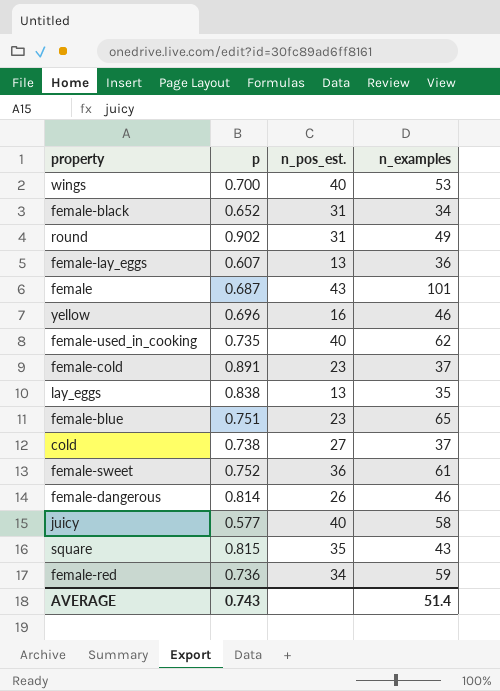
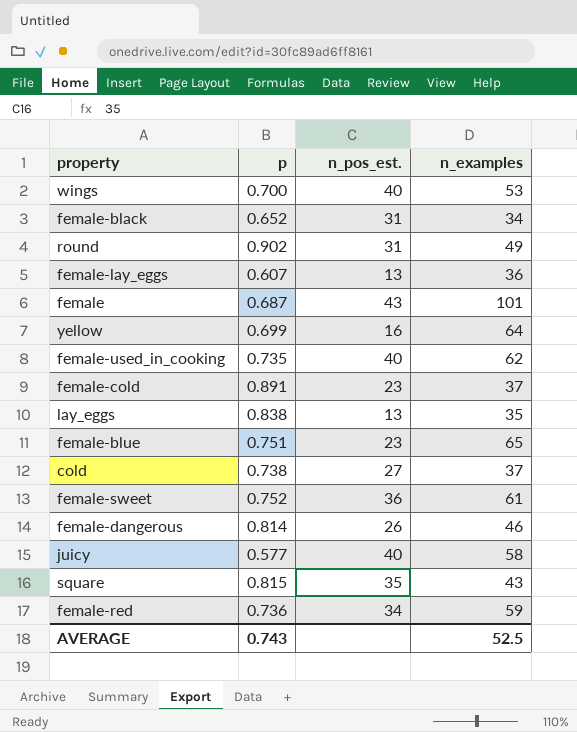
yellow | p: 0.696 -> 0.699
yellow | n_examples: 46 -> 64
AVERAGE | n_examples: 51.4 -> 52.5

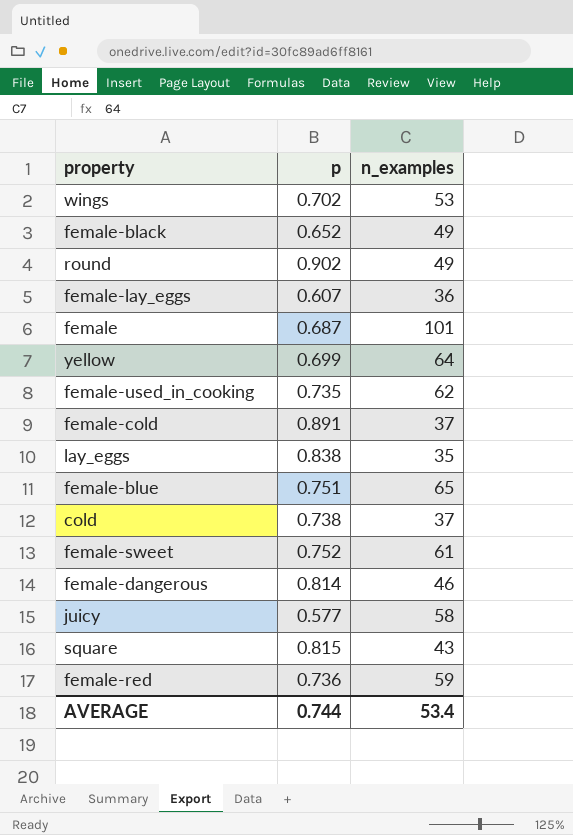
column n_pos_est. | position: 3 -> none
wings | p: 0.700 -> 0.702
female-black | n_examples: 34 -> 49
AVERAGE | p: 0.743 -> 0.744
AVERAGE | n_examples: 52.5 -> 53.4

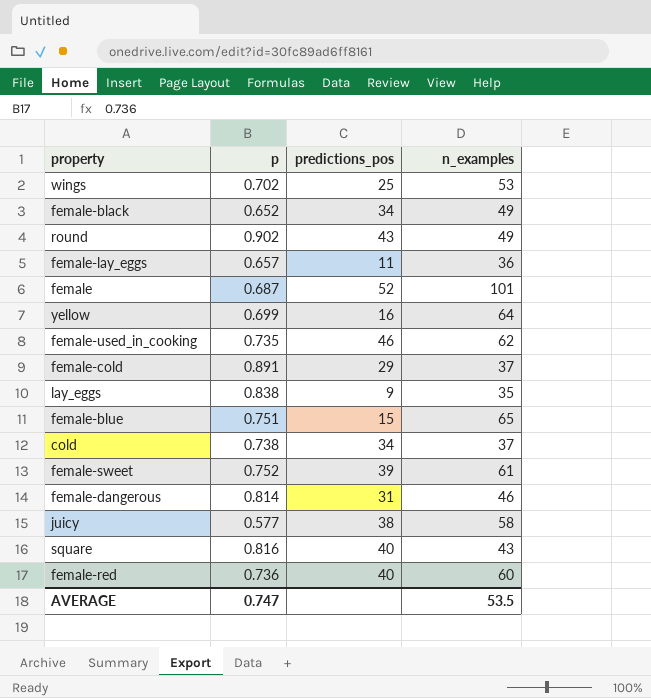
column predictions_pos | position: none -> 3
female-lay_eggs | p: 0.607 -> 0.657
square | p: 0.815 -> 0.816
female-red | n_examples: 59 -> 60
AVERAGE | p: 0.744 -> 0.747
AVERAGE | n_examples: 53.4 -> 53.5

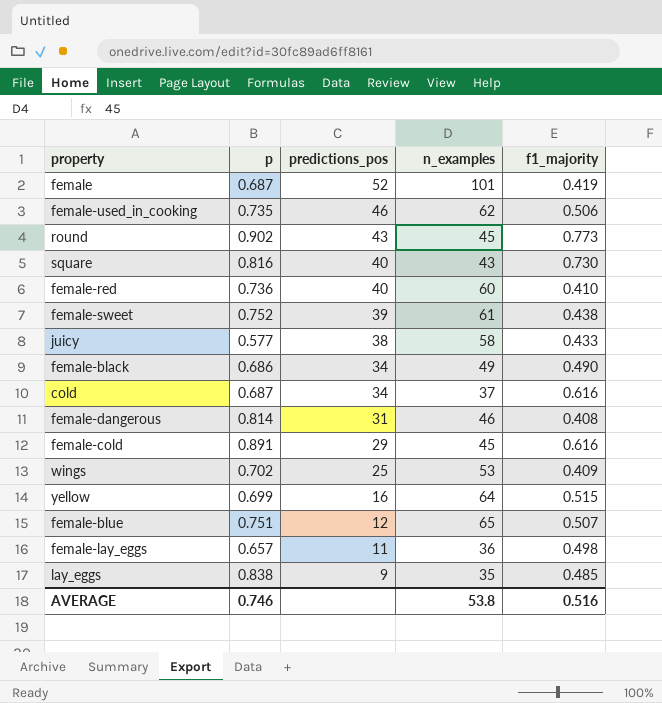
row order: none -> predictions_pos descending
column f1_majority | position: none -> 5
round | n_examples: 49 -> 45
female-black | p: 0.652 -> 0.686
cold | p: 0.738 -> 0.687
female-cold | n_examples: 37 -> 45
female-blue | predictions_pos: 15 -> 12
AVERAGE | p: 0.747 -> 0.746
AVERAGE | n_examples: 53.5 -> 53.8

